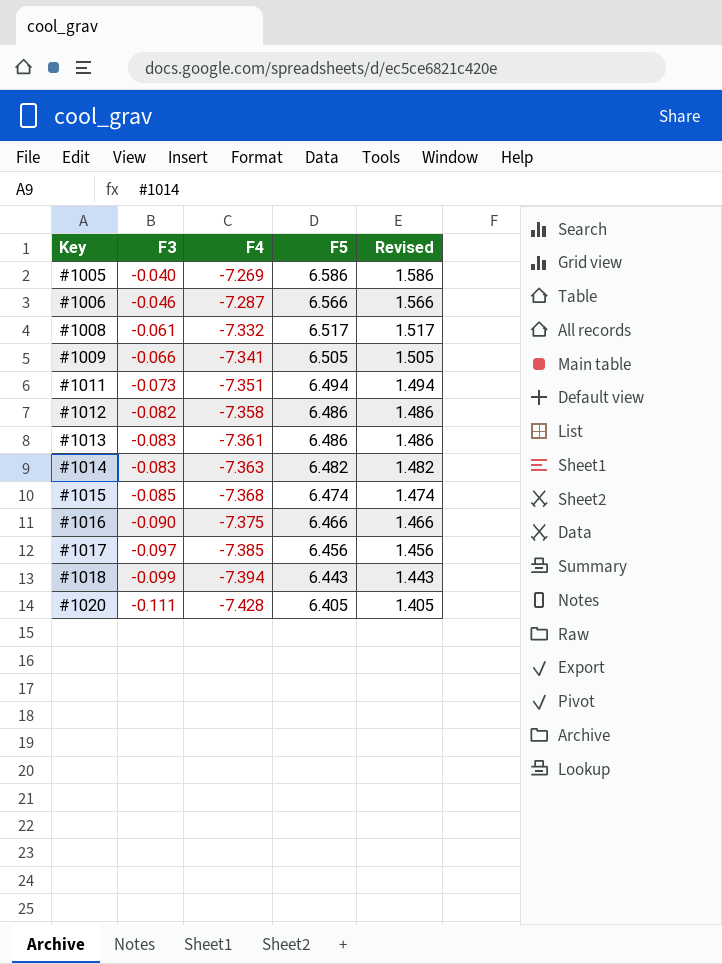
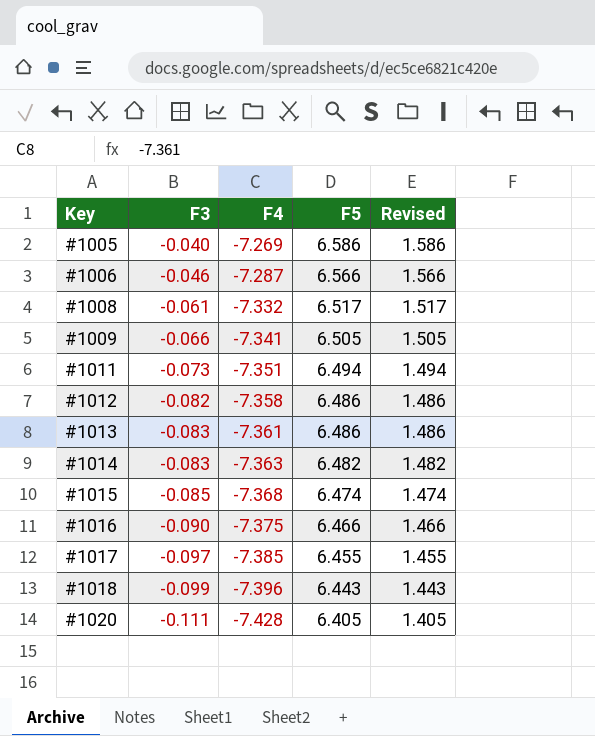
#1017 | F5: 6.456 -> 6.455
#1017 | Revised: 1.456 -> 1.455
#1018 | F4: -7.394 -> -7.396

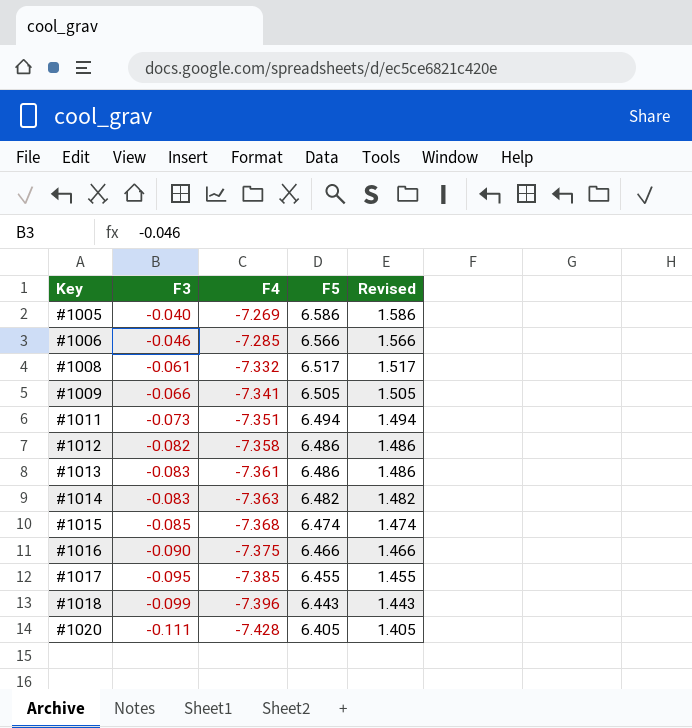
#1006 | F4: -7.287 -> -7.285
#1017 | F3: -0.097 -> -0.095

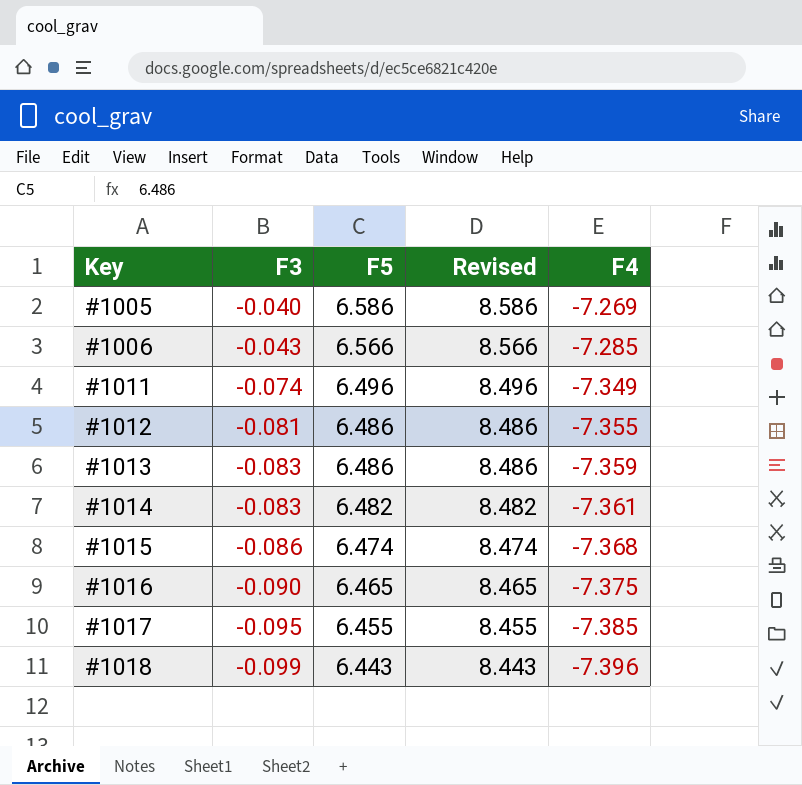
column Revised | formula: [F5] - 5 -> [F5] + 2
column F4 | position: 3 -> 5
row #1008: -0.061 | -7.332 | 6.517 | 1.517 -> none
row #1009: -0.066 | -7.341 | 6.505 | 1.505 -> none
row #1020: -0.111 | -7.428 | 6.405 | 1.405 -> none
#1006 | F3: -0.046 -> -0.043
#1011 | F3: -0.073 -> -0.074
#1011 | F5: 6.494 -> 6.496
#1011 | F4: -7.351 -> -7.349
#1012 | F3: -0.082 -> -0.081
#1012 | F4: -7.358 -> -7.355
#1013 | F4: -7.361 -> -7.359
#1014 | F4: -7.363 -> -7.361
#1015 | F3: -0.085 -> -0.086
#1016 | F5: 6.466 -> 6.465

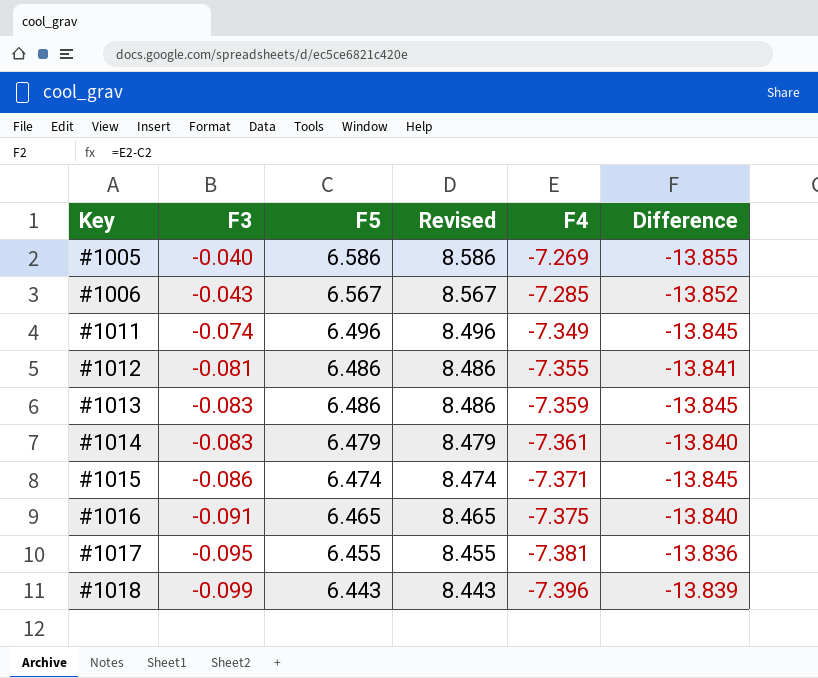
column Difference | formula: none -> [F4] - [F5]
#1006 | F5: 6.566 -> 6.567
#1006 | Revised: 8.566 -> 8.567
#1014 | F5: 6.482 -> 6.479
#1014 | Revised: 8.482 -> 8.479
#1015 | F4: -7.368 -> -7.371
#1016 | F3: -0.090 -> -0.091
#1017 | F4: -7.385 -> -7.381

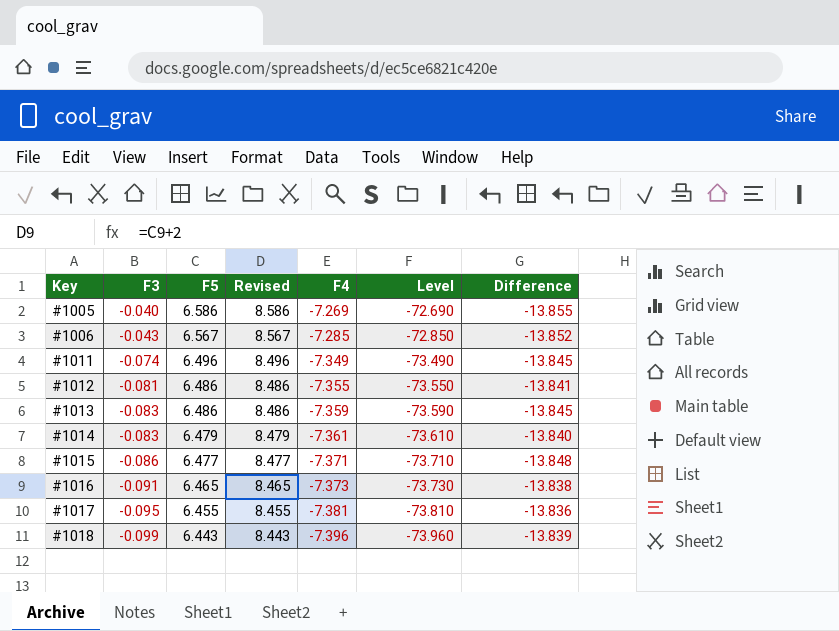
column Level | formula: none -> [F4] * 10
#1015 | F5: 6.474 -> 6.477
#1015 | Revised: 8.474 -> 8.477
#1015 | Difference: -13.845 -> -13.848
#1016 | F4: -7.375 -> -7.373
#1016 | Difference: -13.840 -> -13.838

